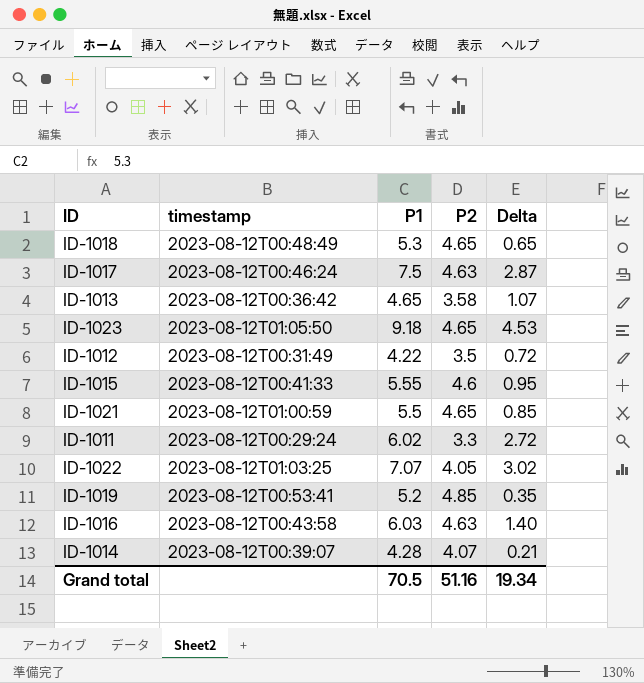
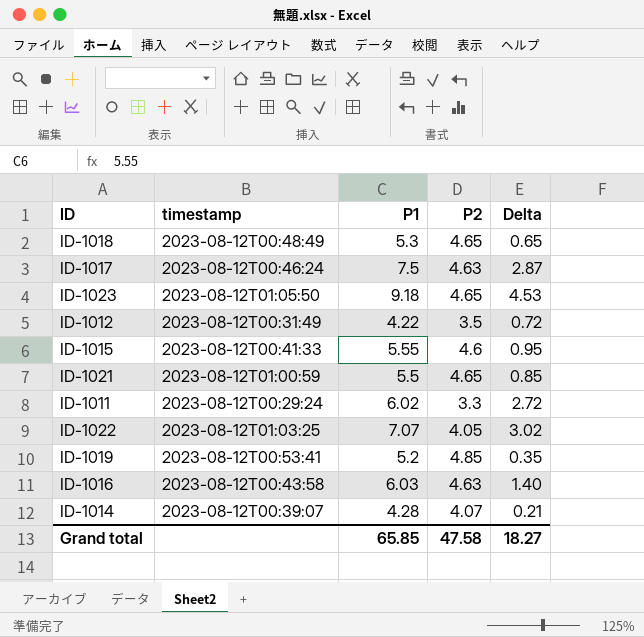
row ID-1013: 2023-08-12T00:36:42 | 4.65 | 3.58 | 1.07 -> none
Grand total | P1: 70.5 -> 65.85
Grand total | P2: 51.16 -> 47.58
Grand total | Delta: 19.34 -> 18.27

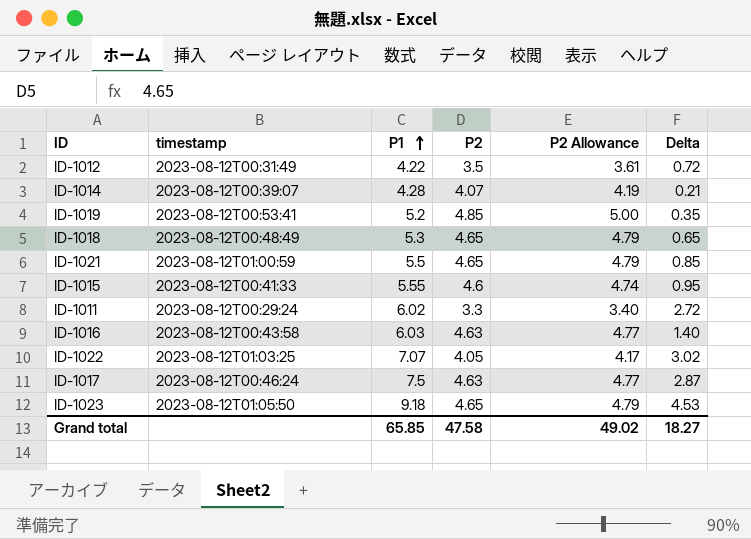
row order: none -> P1 ascending
column P2 Allowance | formula: none -> [P2] * 1.03

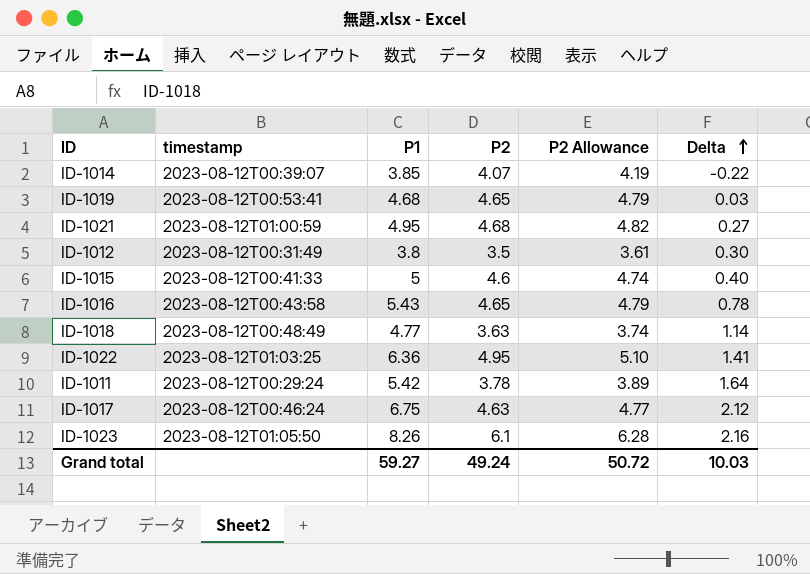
row order: P1 ascending -> Delta ascending
ID-1014 | P1: 4.28 -> 3.85
ID-1014 | Delta: 0.21 -> -0.22
ID-1019 | P1: 5.2 -> 4.68
ID-1019 | P2: 4.85 -> 4.65
ID-1019 | P2 Allowance: 5.00 -> 4.79
ID-1019 | Delta: 0.35 -> 0.03
ID-1021 | P1: 5.5 -> 4.95
ID-1021 | P2: 4.65 -> 4.68
ID-1021 | P2 Allowance: 4.79 -> 4.82
ID-1021 | Delta: 0.85 -> 0.27
ID-1012 | P1: 4.22 -> 3.8
ID-1012 | Delta: 0.72 -> 0.30
ID-1015 | P1: 5.55 -> 5
ID-1015 | Delta: 0.95 -> 0.40
ID-1016 | P1: 6.03 -> 5.43
ID-1016 | P2: 4.63 -> 4.65
ID-1016 | P2 Allowance: 4.77 -> 4.79
ID-1016 | Delta: 1.40 -> 0.78
ID-1018 | P1: 5.3 -> 4.77
ID-1018 | P2: 4.65 -> 3.63
ID-1018 | P2 Allowance: 4.79 -> 3.74
ID-1018 | Delta: 0.65 -> 1.14
ID-1022 | P1: 7.07 -> 6.36
ID-1022 | P2: 4.05 -> 4.95
ID-1022 | P2 Allowance: 4.17 -> 5.10
ID-1022 | Delta: 3.02 -> 1.41
ID-1011 | P1: 6.02 -> 5.42
ID-1011 | P2: 3.3 -> 3.78
ID-1011 | P2 Allowance: 3.40 -> 3.89
ID-1011 | Delta: 2.72 -> 1.64
ID-1017 | P1: 7.5 -> 6.75
ID-1017 | Delta: 2.87 -> 2.12
ID-1023 | P1: 9.18 -> 8.26
ID-1023 | P2: 4.65 -> 6.1
ID-1023 | P2 Allowance: 4.79 -> 6.28
ID-1023 | Delta: 4.53 -> 2.16
Grand total | P1: 65.85 -> 59.27
Grand total | P2: 47.58 -> 49.24
Grand total | P2 Allowance: 49.02 -> 50.72
Grand total | Delta: 18.27 -> 10.03

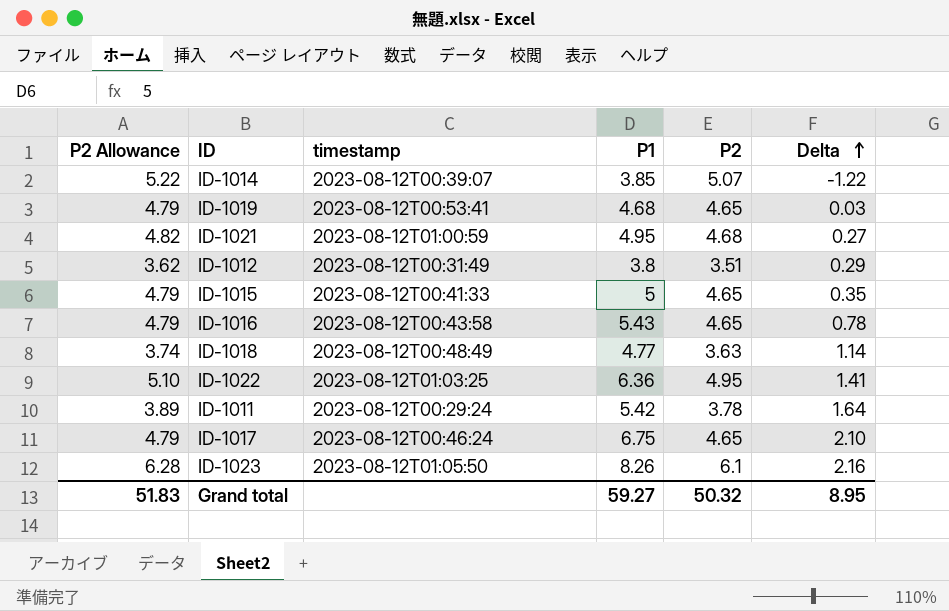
column P2 Allowance | position: 5 -> 1
ID-1014 | P2 Allowance: 4.19 -> 5.22
ID-1014 | P2: 4.07 -> 5.07
ID-1014 | Delta: -0.22 -> -1.22
ID-1012 | P2 Allowance: 3.61 -> 3.62
ID-1012 | P2: 3.5 -> 3.51
ID-1012 | Delta: 0.30 -> 0.29
ID-1015 | P2 Allowance: 4.74 -> 4.79
ID-1015 | P2: 4.6 -> 4.65
ID-1015 | Delta: 0.40 -> 0.35
ID-1017 | P2 Allowance: 4.77 -> 4.79
ID-1017 | P2: 4.63 -> 4.65
ID-1017 | Delta: 2.12 -> 2.10
Grand total | P2 Allowance: 50.72 -> 51.83
Grand total | P2: 49.24 -> 50.32
Grand total | Delta: 10.03 -> 8.95

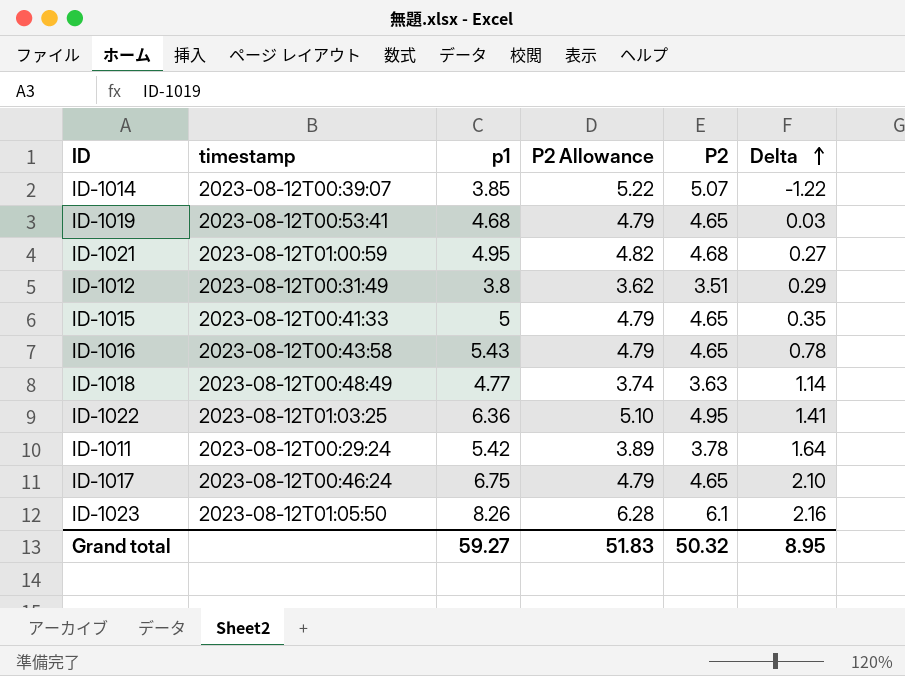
column name: P1 -> p1
column P2 Allowance | position: 1 -> 4

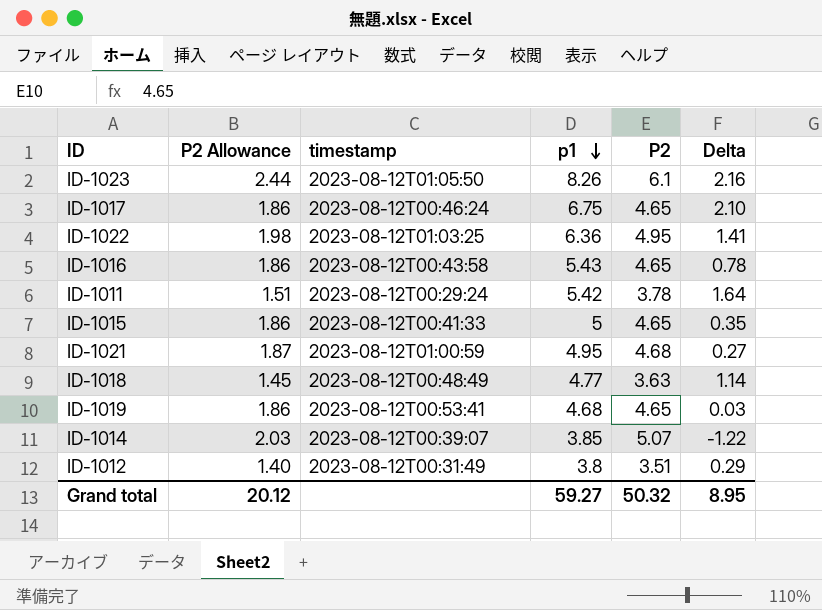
row order: Delta ascending -> p1 descending
column P2 Allowance | formula: [P2] * 1.03 -> [P2] * 0.4
column P2 Allowance | position: 4 -> 2
Grand total | P2 Allowance: 51.83 -> 20.12

